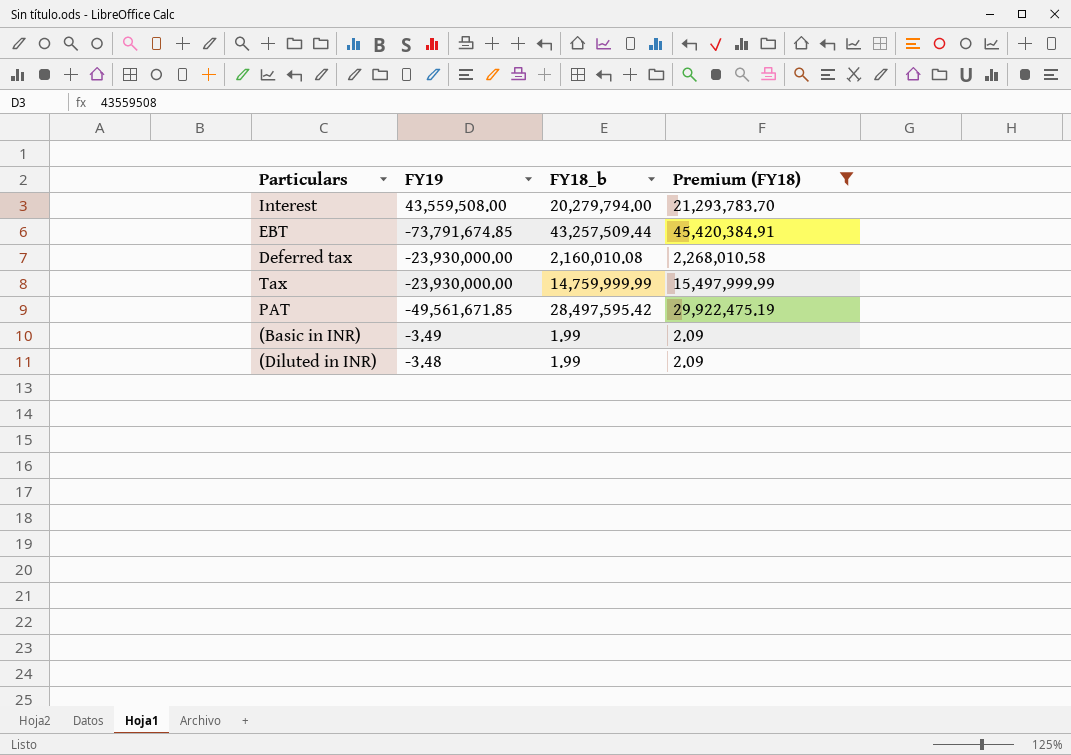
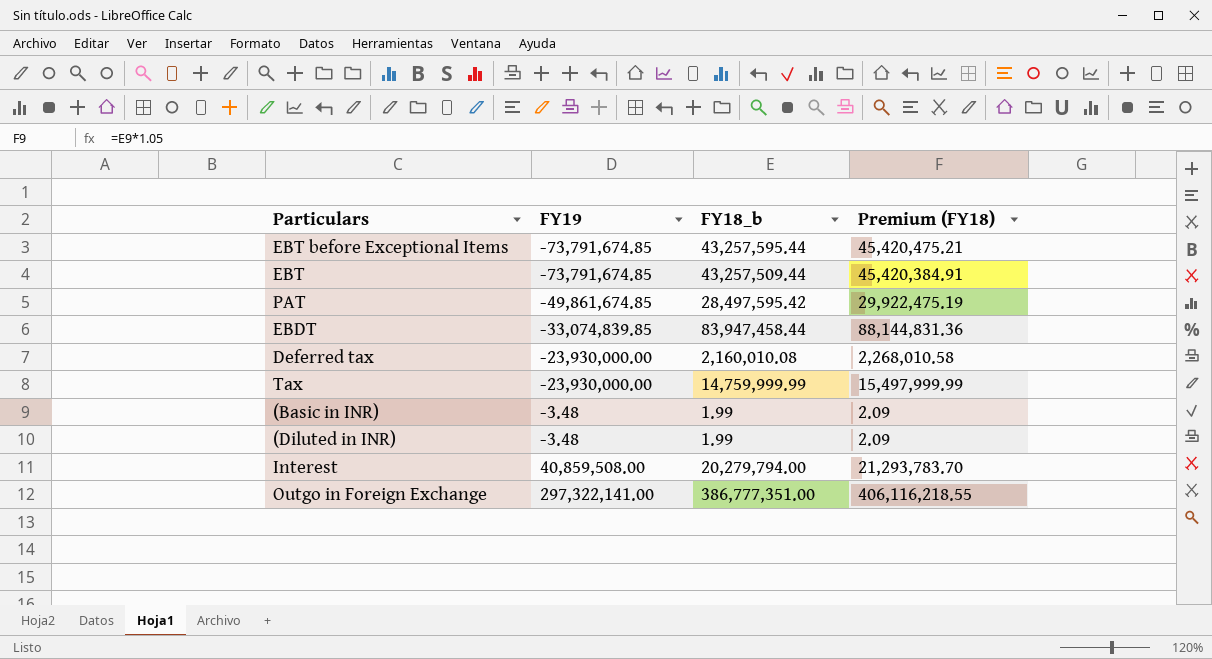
filter: Premium (FY18) <= 45,420,384.91 -> none
row order: none -> FY19 ascending
PAT | FY19: -49,561,671.85 -> -49,861,674.85
(Basic in INR) | FY19: -3.49 -> -3.48
Interest | FY19: 43,559,508.00 -> 40,859,508.00

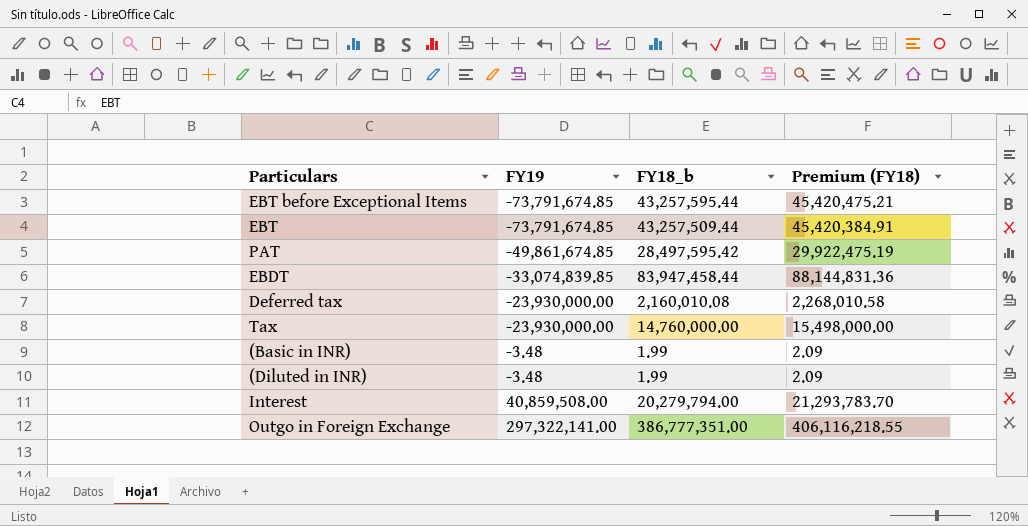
Tax | FY18_b: 14,759,999.99 -> 14,760,000.00
Tax | Premium (FY18): 15,497,999.99 -> 15,498,000.00

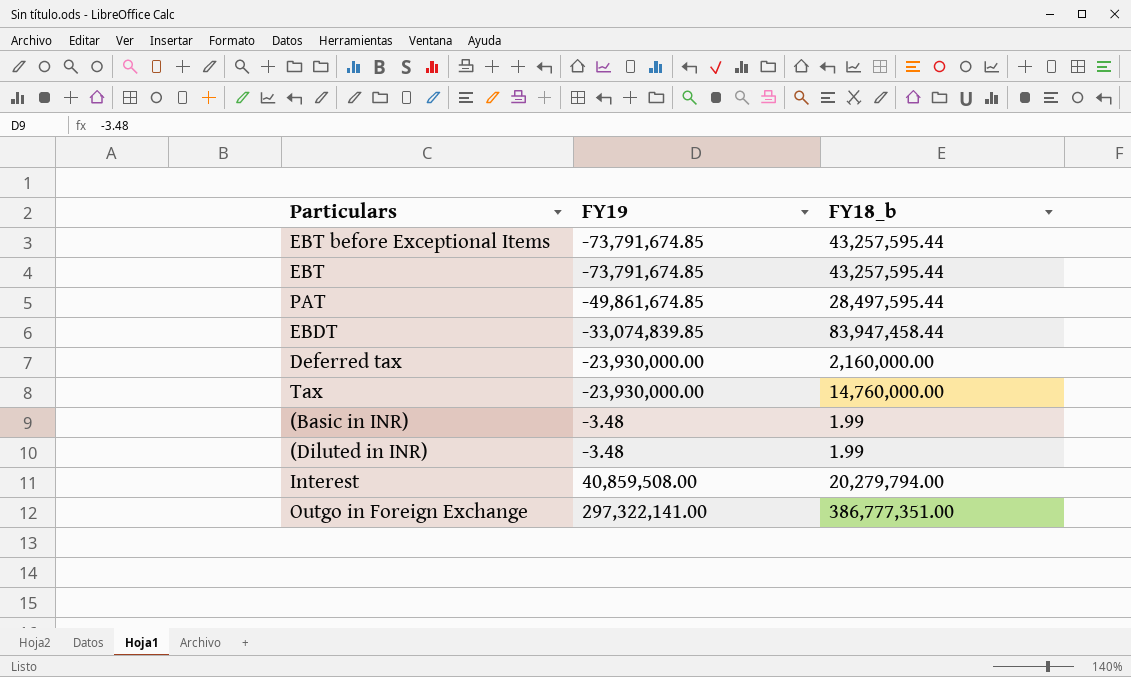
column Premium (FY18) | formula: [FY18_b] * 1.05 -> none
EBT | FY18_b: 43,257,509.44 -> 43,257,595.44
PAT | FY18_b: 28,497,595.42 -> 28,497,595.44
Deferred tax | FY18_b: 2,160,010.08 -> 2,160,000.00

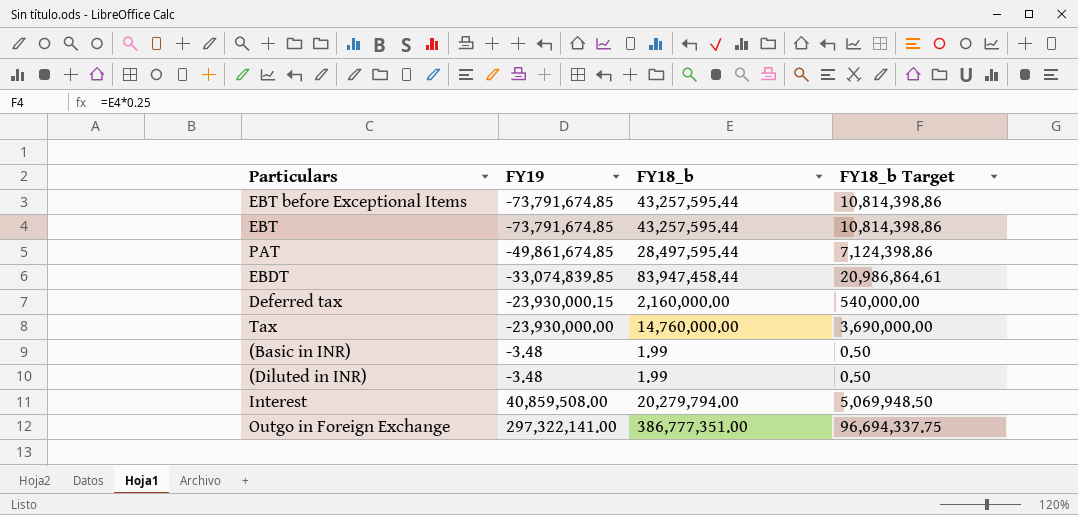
column FY18_b Target | formula: none -> [FY18_b] * 0.25
Deferred tax | FY19: -23,930,000.00 -> -23,930,000.15

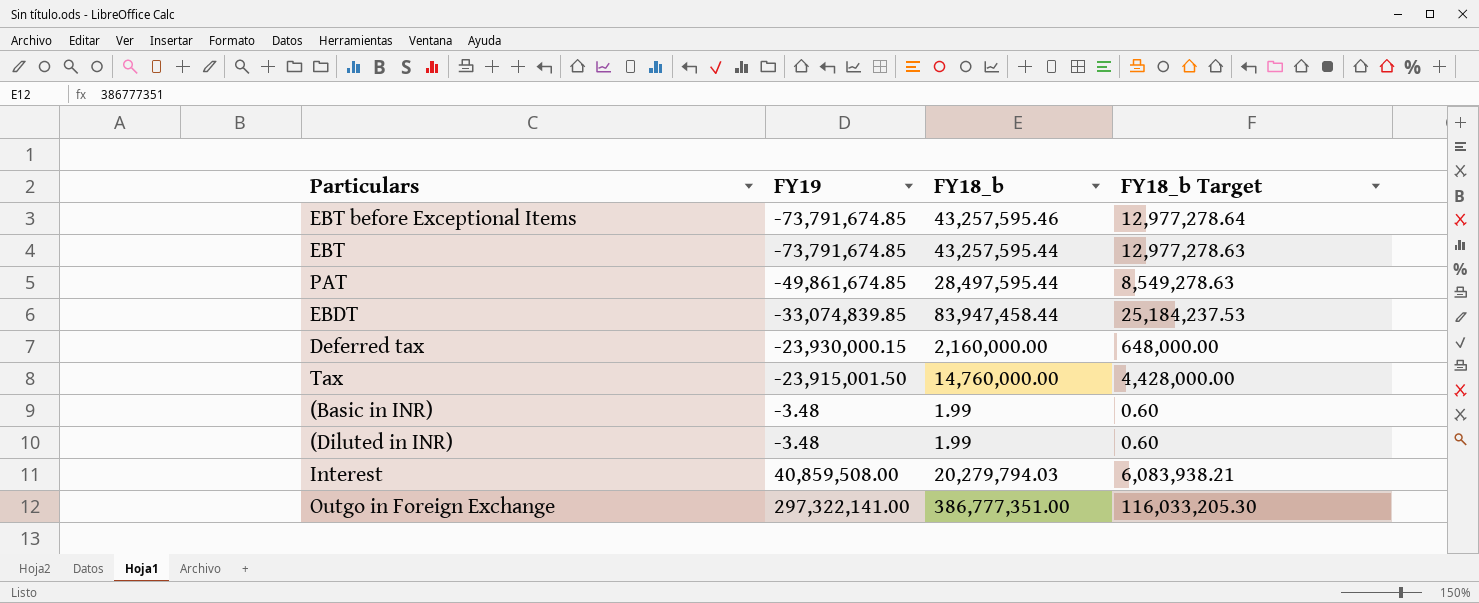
column FY18_b Target | formula: [FY18_b] * 0.25 -> [FY18_b] * 0.3
EBT before Exceptional Items | FY18_b: 43,257,595.44 -> 43,257,595.46
Tax | FY19: -23,930,000.00 -> -23,915,001.50
Interest | FY18_b: 20,279,794.00 -> 20,279,794.03

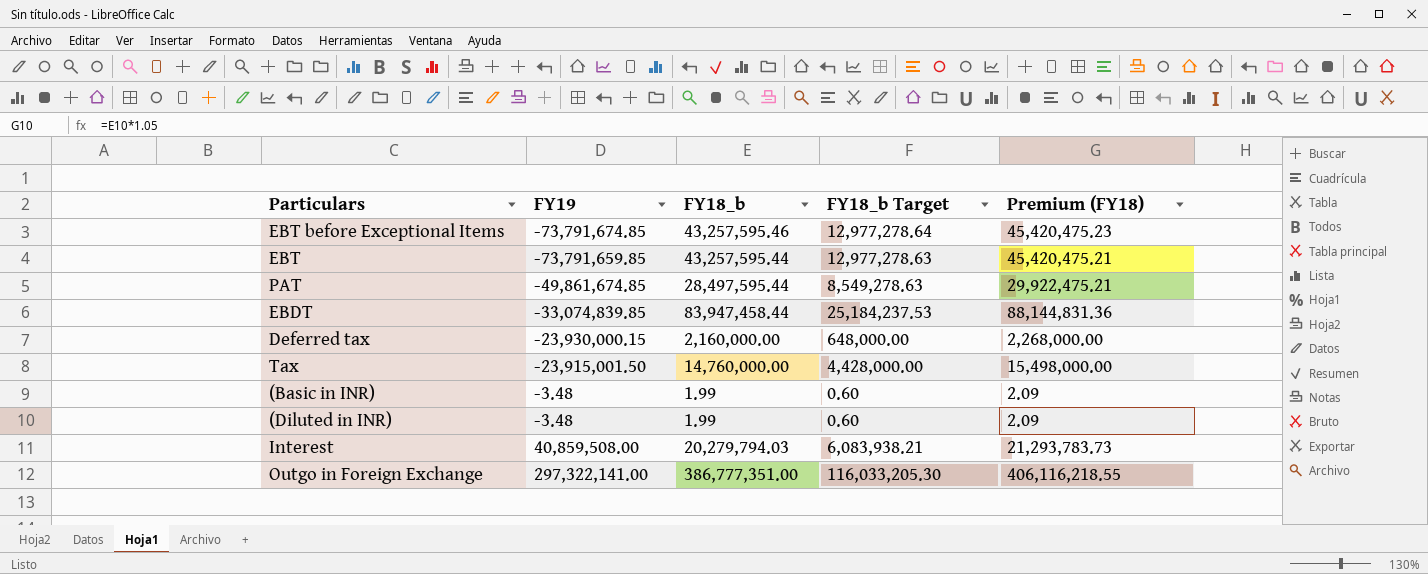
column Premium (FY18) | formula: none -> [FY18_b] * 1.05
EBT | FY19: -73,791,674.85 -> -73,791,659.85

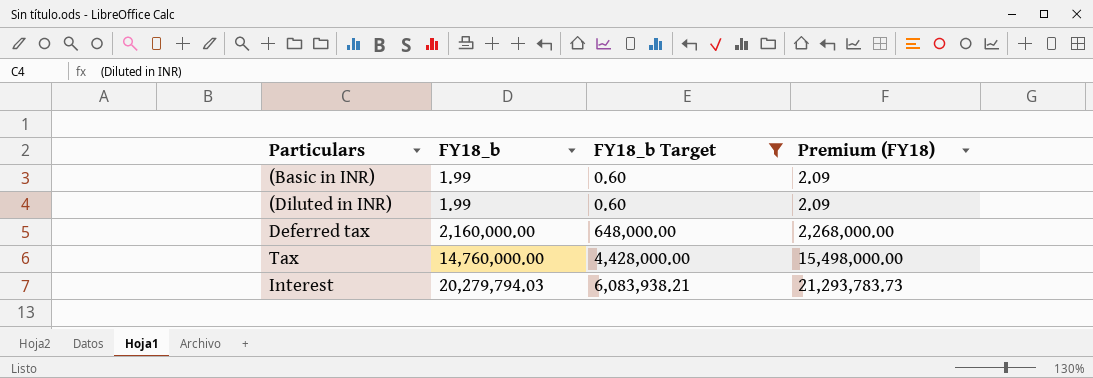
filter: none -> FY18_b Target <= 6,083,938.21
row order: FY19 ascending -> FY18_b ascending
column FY19 | position: 2 -> none

